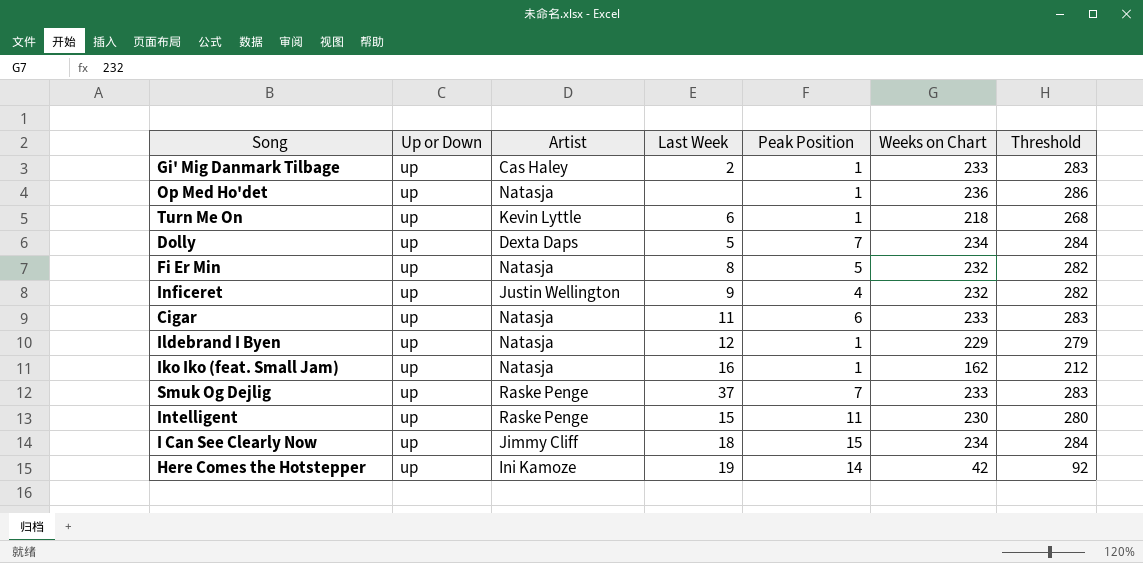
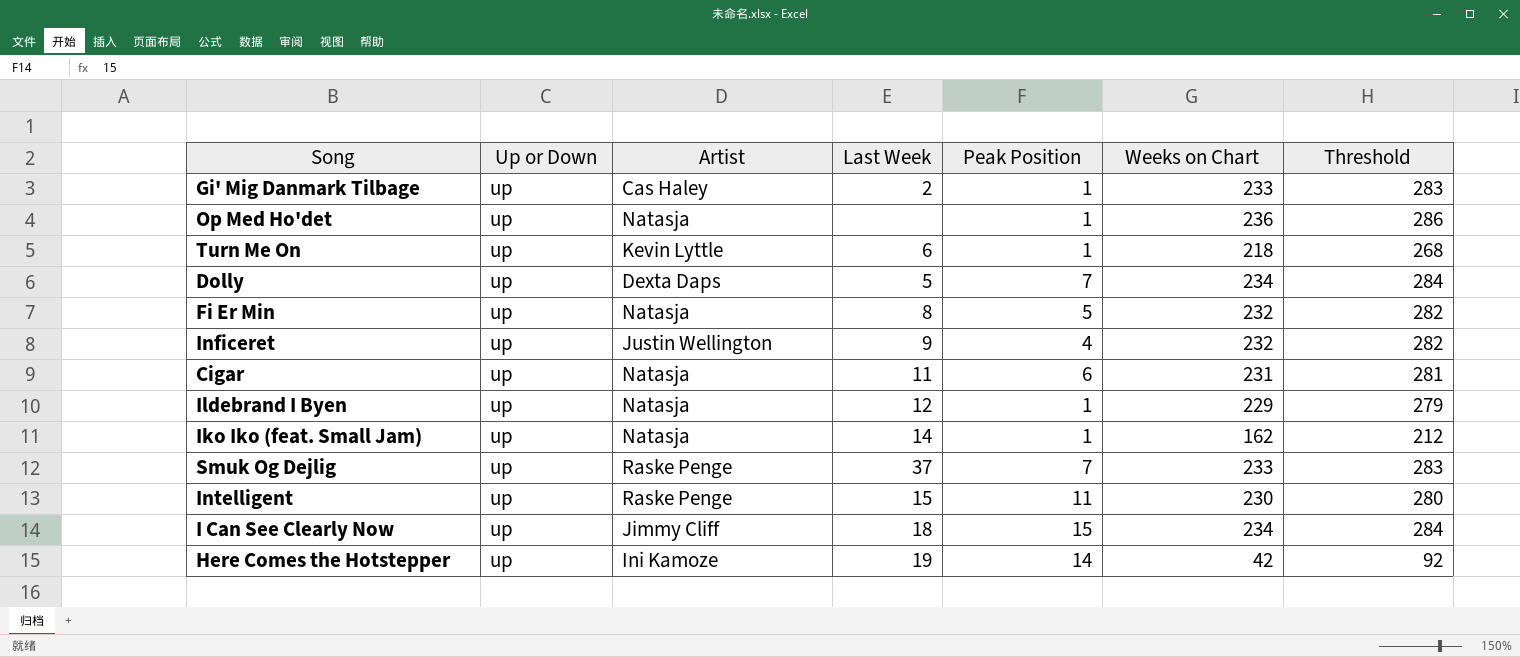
Cigar | Weeks on Chart: 233 -> 231
Cigar | Threshold: 283 -> 281
Iko Iko (feat. Small Jam) | Last Week: 16 -> 14

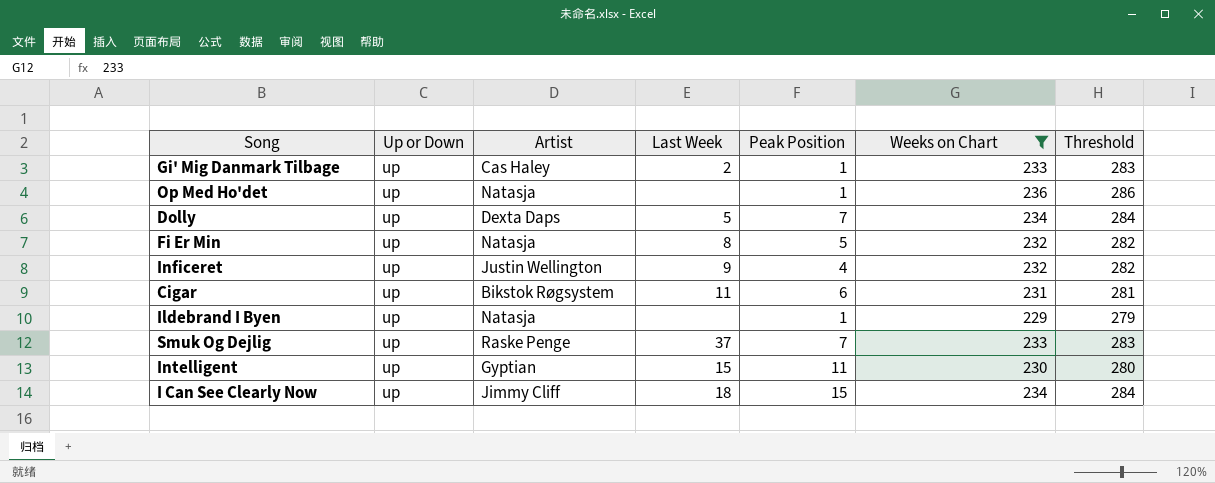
filter: none -> Weeks on Chart >= 229
Cigar | Artist: Natasja -> Bikstok Røgsystem
Ildebrand I Byen | Last Week: 12 -> none
Intelligent | Artist: Raske Penge -> Gyptian

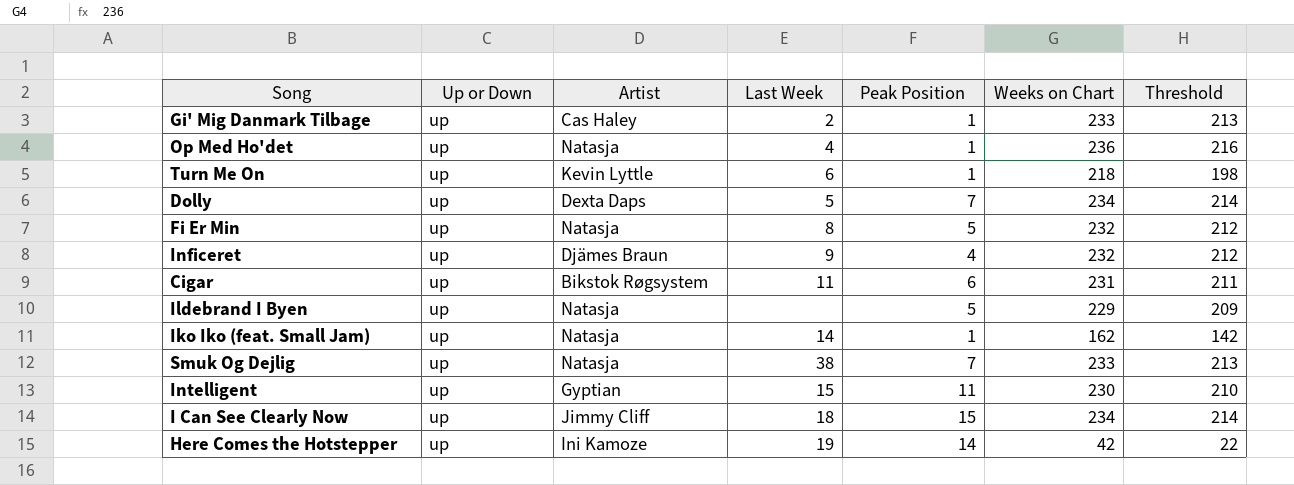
filter: Weeks on Chart >= 229 -> none
column Threshold | formula: [Weeks on Chart] + 50 -> [Weeks on Chart] - 20
Op Med Ho'det | Last Week: none -> 4
Inficeret | Artist: Justin Wellington -> Djämes Braun
Ildebrand I Byen | Peak Position: 1 -> 5
Smuk Og Dejlig | Artist: Raske Penge -> Natasja
Smuk Og Dejlig | Last Week: 37 -> 38

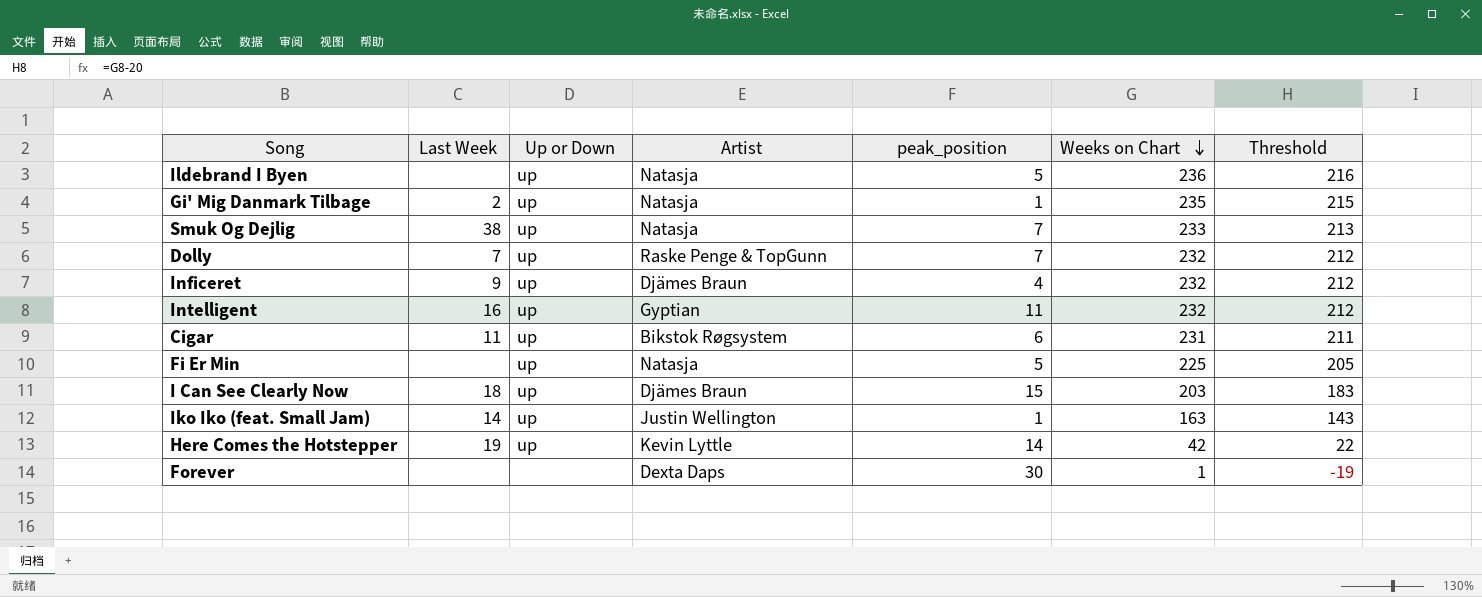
row order: none -> Weeks on Chart descending
column Last Week | position: 4 -> 2
column name: Peak Position -> peak_position
row Op Med Ho'det: up | Natasja | 4 | 1 | 236 | 216 -> none
row Turn Me On: up | Kevin Lyttle | 6 | 1 | 218 | 198 -> none
Ildebrand I Byen | Weeks on Chart: 229 -> 236
Ildebrand I Byen | Threshold: 209 -> 216
Gi' Mig Danmark Tilbage | Artist: Cas Haley -> Natasja
Gi' Mig Danmark Tilbage | Weeks on Chart: 233 -> 235
Gi' Mig Danmark Tilbage | Threshold: 213 -> 215
Dolly | Last Week: 5 -> 7
Dolly | Artist: Dexta Daps -> Raske Penge & TopGunn
Dolly | Weeks on Chart: 234 -> 232
Dolly | Threshold: 214 -> 212
Intelligent | Last Week: 15 -> 16
Intelligent | Weeks on Chart: 230 -> 232
Intelligent | Threshold: 210 -> 212
Fi Er Min | Last Week: 8 -> none
Fi Er Min | Weeks on Chart: 232 -> 225
Fi Er Min | Threshold: 212 -> 205
I Can See Clearly Now | Artist: Jimmy Cliff -> Djämes Braun
I Can See Clearly Now | Weeks on Chart: 234 -> 203
I Can See Clearly Now | Threshold: 214 -> 183
Iko Iko (feat. Small Jam) | Artist: Natasja -> Justin Wellington
Iko Iko (feat. Small Jam) | Weeks on Chart: 162 -> 163
Iko Iko (feat. Small Jam) | Threshold: 142 -> 143
Here Comes the Hotstepper | Artist: Ini Kamoze -> Kevin Lyttle
row Forever: none -> none | none | Dexta Daps | 30 | 1 | -19

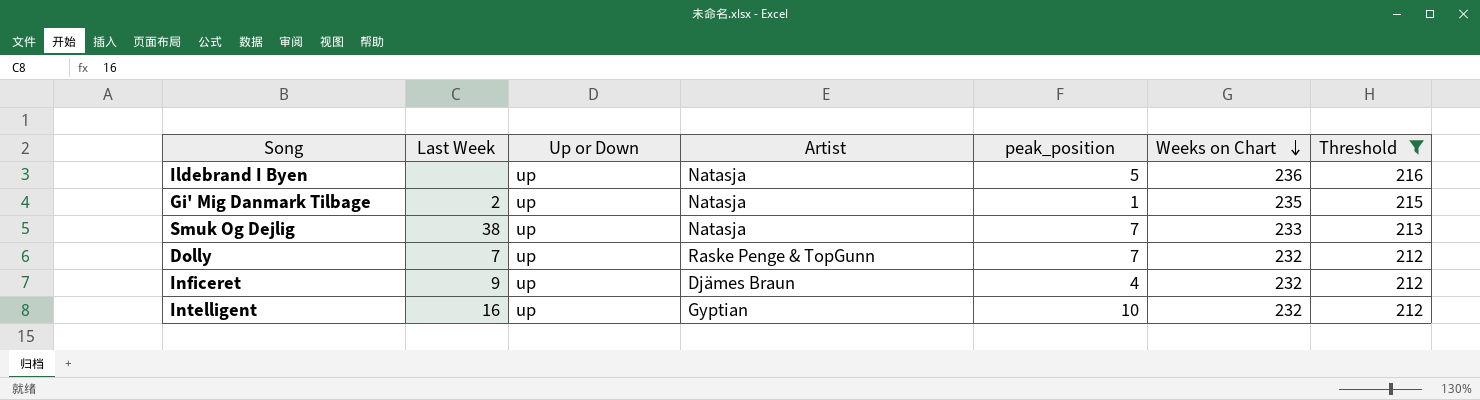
filter: none -> Threshold >= 212
Intelligent | peak_position: 11 -> 10

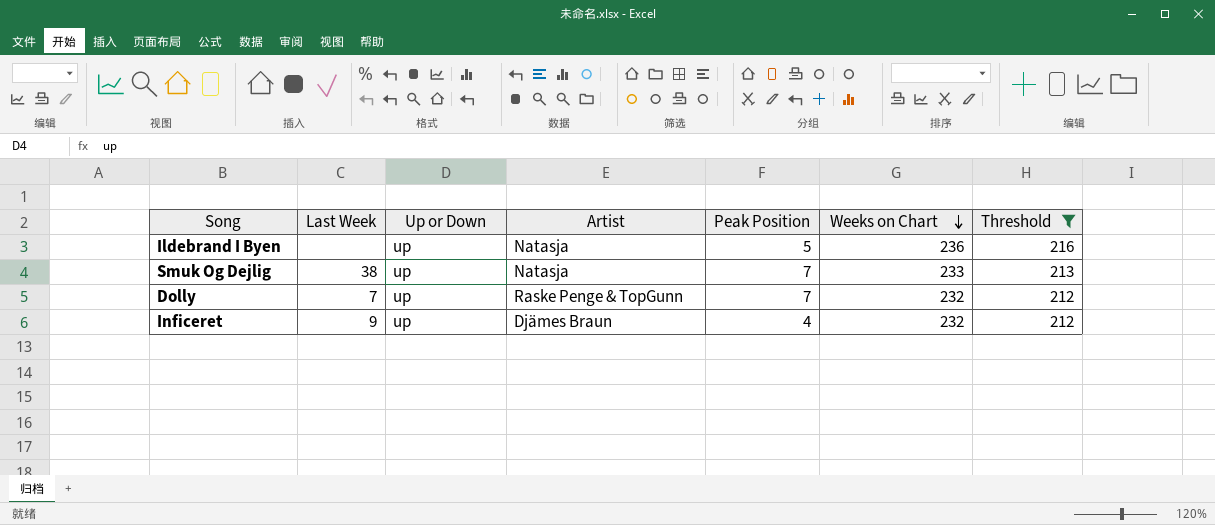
column name: peak_position -> Peak Position
row Gi' Mig Danmark Tilbage: 2 | up | Natasja | 1 | 235 | 215 -> none
row Intelligent: 16 | up | Gyptian | 10 | 232 | 212 -> none

